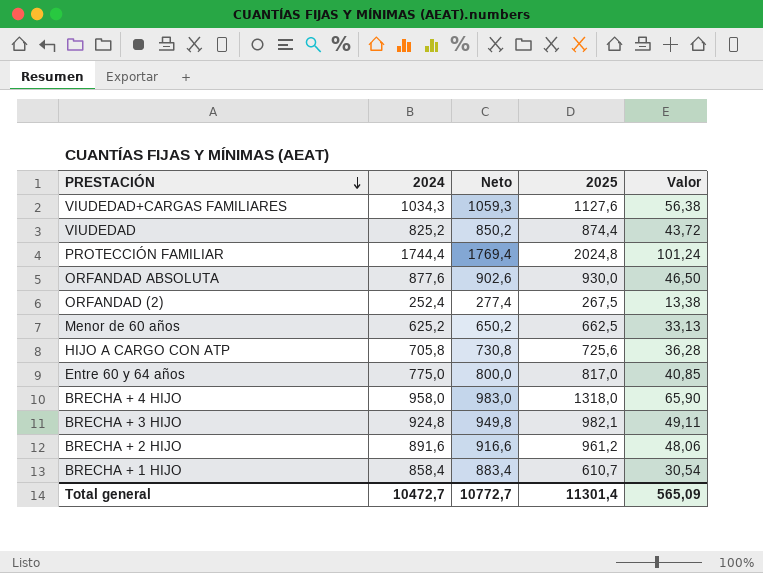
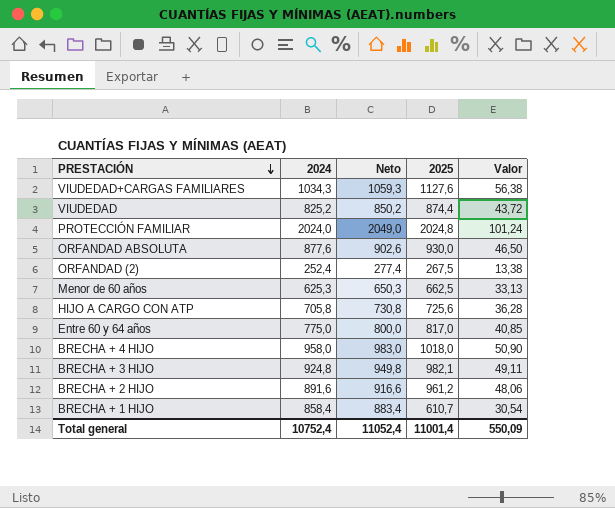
PROTECCIÓN FAMILIAR | 2024: 1744,4 -> 2024,0
PROTECCIÓN FAMILIAR | Neto: 1769,4 -> 2049,0
Menor de 60 años | 2024: 625,2 -> 625,3
Menor de 60 años | Neto: 650,2 -> 650,3
BRECHA + 4 HIJO | 2025: 1318,0 -> 1018,0
BRECHA + 4 HIJO | Valor: 65,90 -> 50,90
Total general | 2024: 10472,7 -> 10752,4
Total general | Neto: 10772,7 -> 11052,4
Total general | 2025: 11301,4 -> 11001,4
Total general | Valor: 565,09 -> 550,09

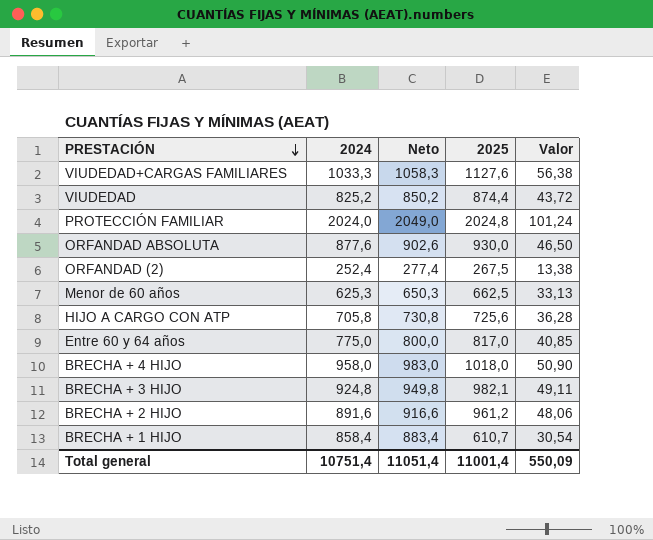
VIUDEDAD+CARGAS FAMILIARES | 2024: 1034,3 -> 1033,3
VIUDEDAD+CARGAS FAMILIARES | Neto: 1059,3 -> 1058,3
Total general | 2024: 10752,4 -> 10751,4
Total general | Neto: 11052,4 -> 11051,4

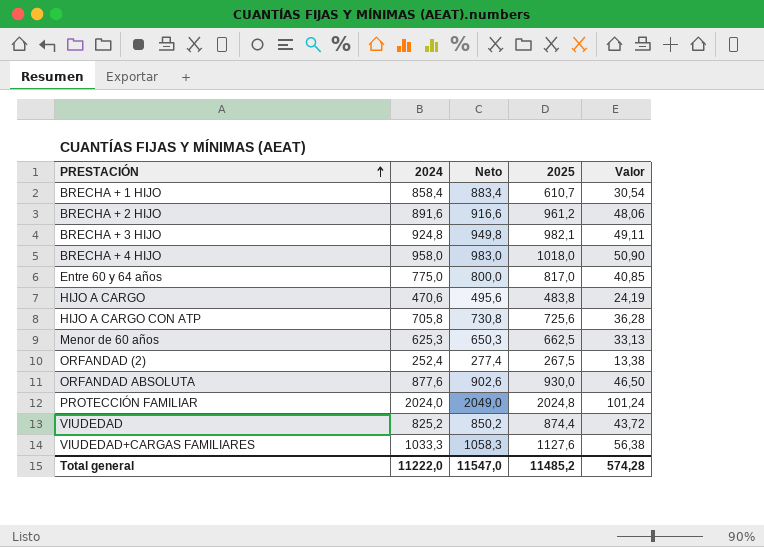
row order: PRESTACIÓN descending -> PRESTACIÓN ascending
row HIJO A CARGO: none -> 470,6 | 495,6 | 483,8 | 24,19
Total general | 2024: 10751,4 -> 11222,0
Total general | Neto: 11051,4 -> 11547,0
Total general | 2025: 11001,4 -> 11485,2
Total general | Valor: 550,09 -> 574,28

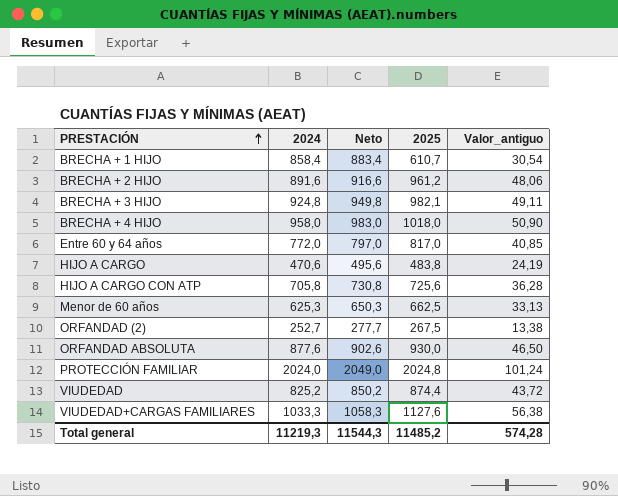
column name: Valor -> Valor_antiguo
Entre 60 y 64 años | 2024: 775,0 -> 772,0
Entre 60 y 64 años | Neto: 800,0 -> 797,0
ORFANDAD (2) | 2024: 252,4 -> 252,7
ORFANDAD (2) | Neto: 277,4 -> 277,7
Total general | 2024: 11222,0 -> 11219,3
Total general | Neto: 11547,0 -> 11544,3

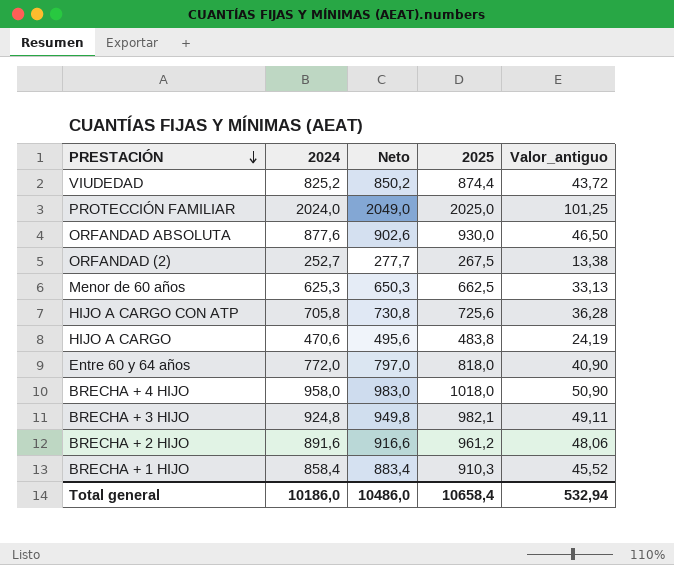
row order: PRESTACIÓN ascending -> PRESTACIÓN descending
row VIUDEDAD+CARGAS FAMILIARES: 1033,3 | 1058,3 | 1127,6 | 56,38 -> none
PROTECCIÓN FAMILIAR | 2025: 2024,8 -> 2025,0
PROTECCIÓN FAMILIAR | Valor_antiguo: 101,24 -> 101,25
Entre 60 y 64 años | 2025: 817,0 -> 818,0
Entre 60 y 64 años | Valor_antiguo: 40,85 -> 40,90
BRECHA + 1 HIJO | 2025: 610,7 -> 910,3
BRECHA + 1 HIJO | Valor_antiguo: 30,54 -> 45,52
Total general | 2024: 11219,3 -> 10186,0
Total general | Neto: 11544,3 -> 10486,0
Total general | 2025: 11485,2 -> 10658,4
Total general | Valor_antiguo: 574,28 -> 532,94

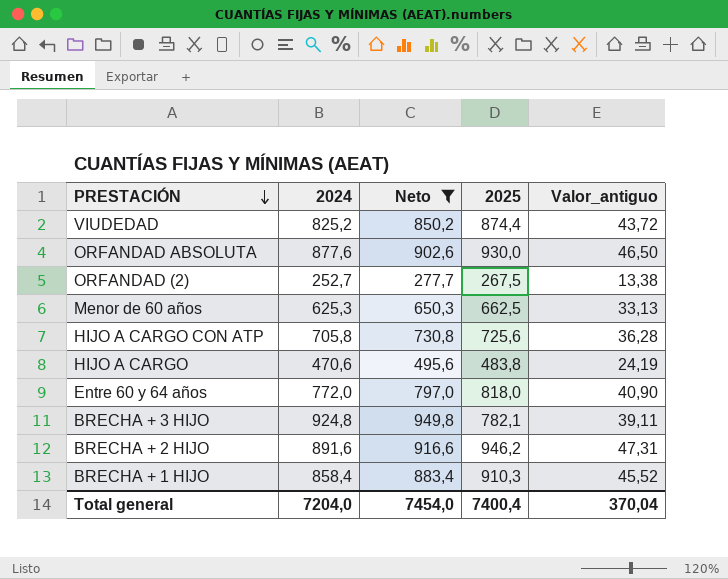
filter: none -> Neto <= 949,8
BRECHA + 3 HIJO | 2025: 982,1 -> 782,1
BRECHA + 3 HIJO | Valor_antiguo: 49,11 -> 39,11
BRECHA + 2 HIJO | 2025: 961,2 -> 946,2
BRECHA + 2 HIJO | Valor_antiguo: 48,06 -> 47,31
Total general | 2024: 10186,0 -> 7204,0
Total general | Neto: 10486,0 -> 7454,0
Total general | 2025: 10658,4 -> 7400,4
Total general | Valor_antiguo: 532,94 -> 370,04

